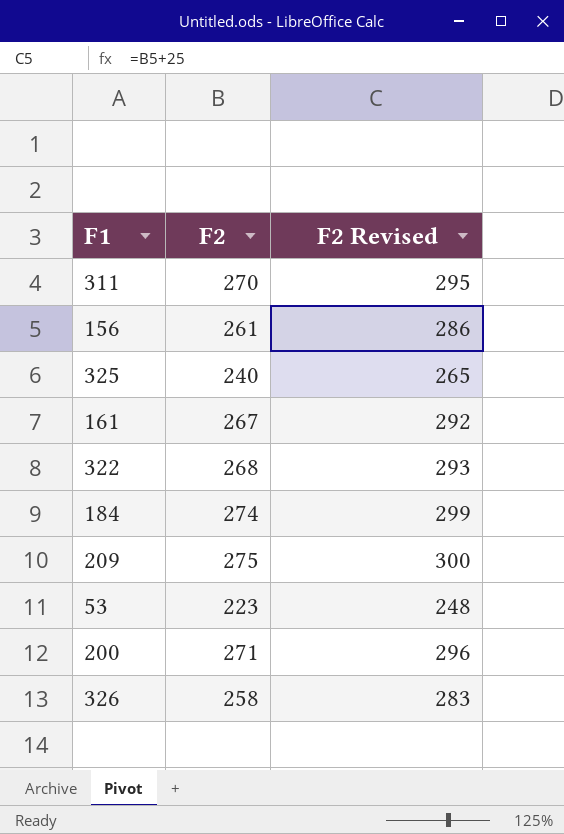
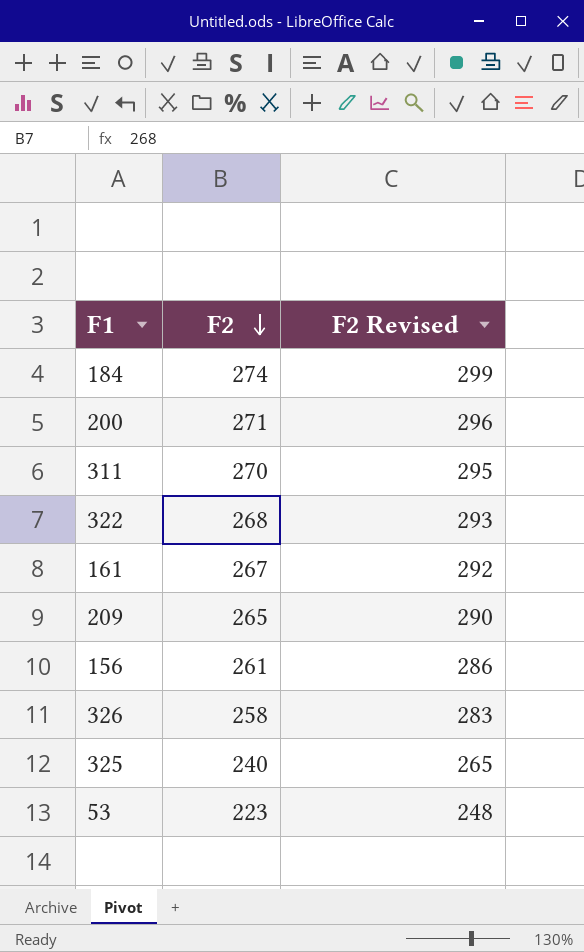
row order: none -> F2 descending
209 | F2: 275 -> 265
209 | F2 Revised: 300 -> 290

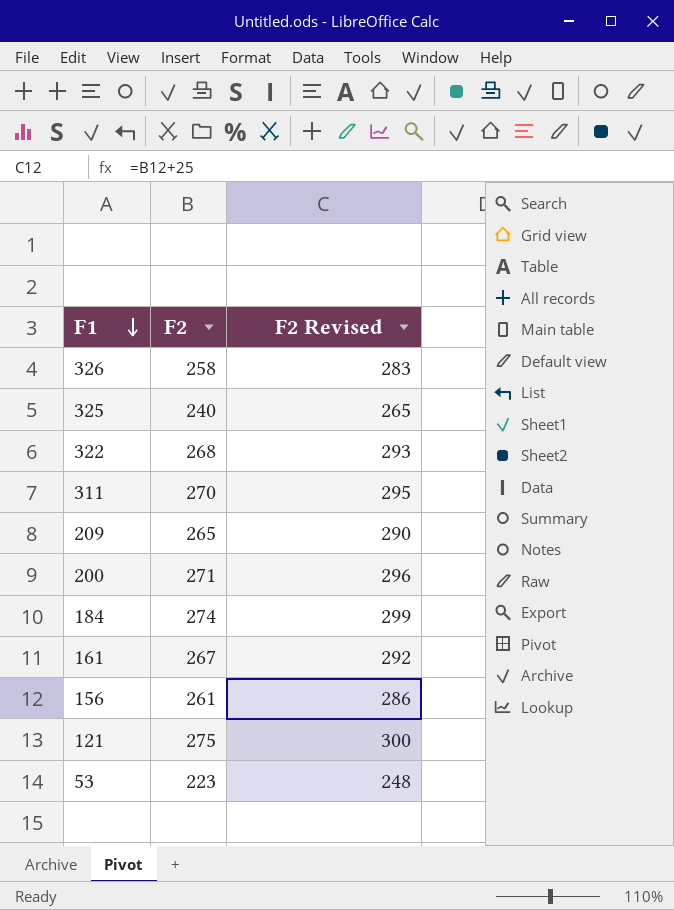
row order: F2 descending -> F1 descending
row 121: none -> 275 | 300

